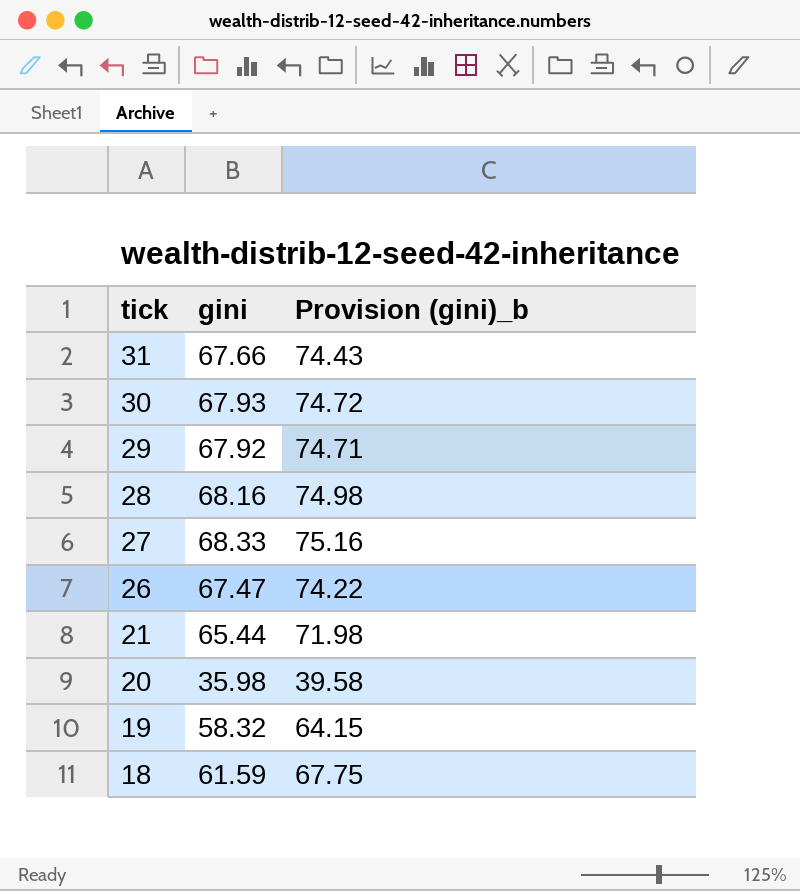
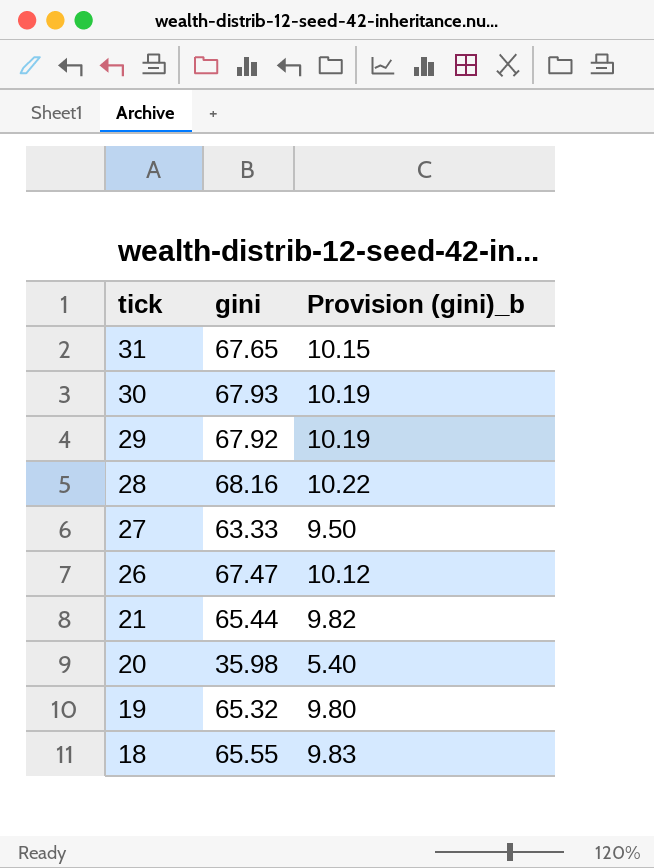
column Provision (gini)_b | formula: [gini] * 1.1 -> [gini] * 0.15
31 | gini: 67.66 -> 67.65
27 | gini: 68.33 -> 63.33
19 | gini: 58.32 -> 65.32
18 | gini: 61.59 -> 65.55

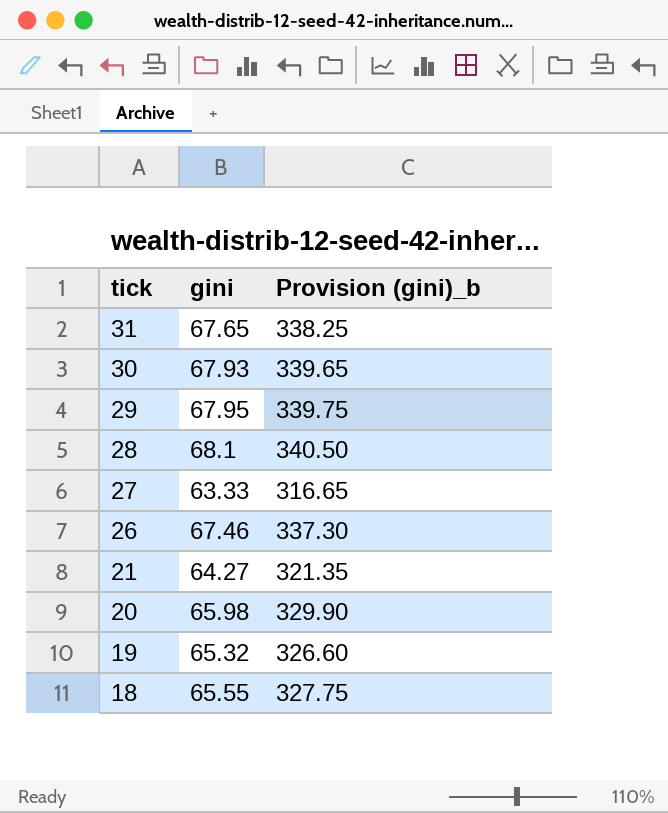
column Provision (gini)_b | formula: [gini] * 0.15 -> [gini] * 5
29 | gini: 67.92 -> 67.95
28 | gini: 68.16 -> 68.1
26 | gini: 67.47 -> 67.46
21 | gini: 65.44 -> 64.27
20 | gini: 35.98 -> 65.98

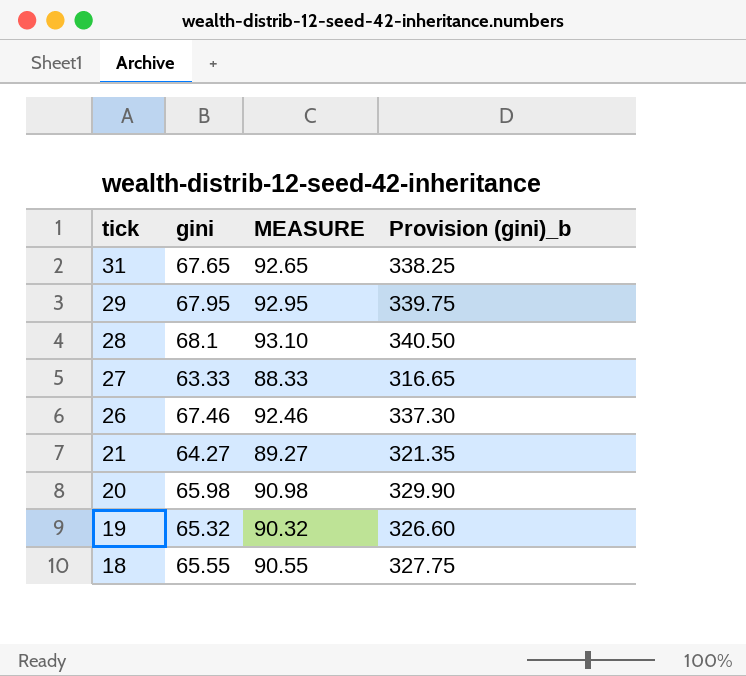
column MEASURE | formula: none -> [gini] + 25
row 30: 67.93 | 339.65 -> none

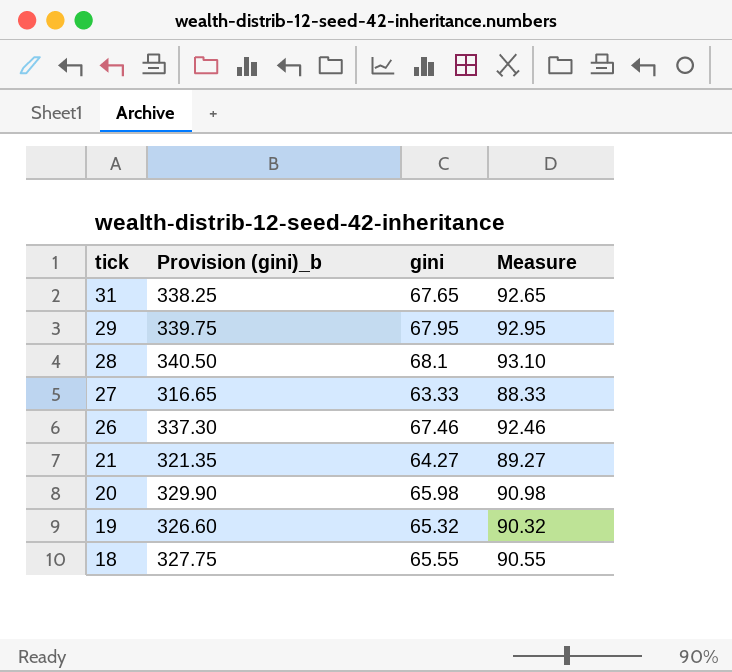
column Provision (gini)_b | position: 4 -> 2
column name: MEASURE -> Measure

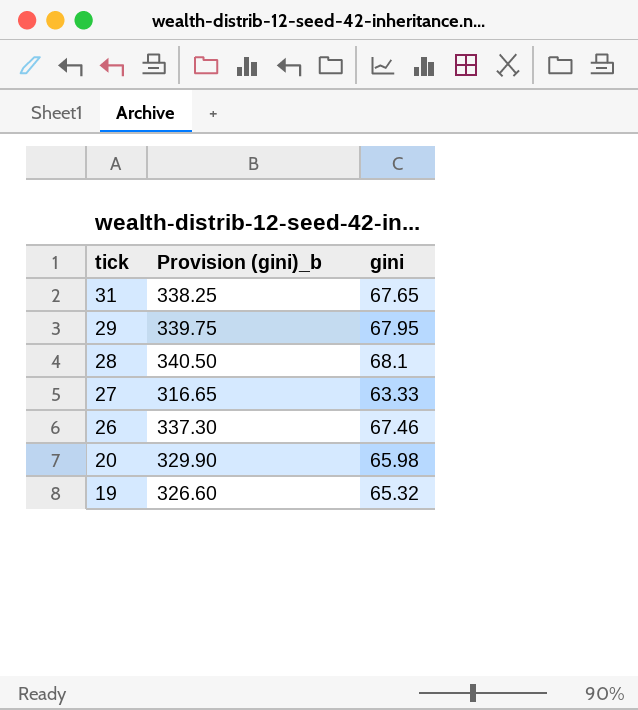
column Measure | formula: [gini] + 25 -> none
row 21: 321.35 | 64.27 | 89.27 -> none
row 18: 327.75 | 65.55 | 90.55 -> none

